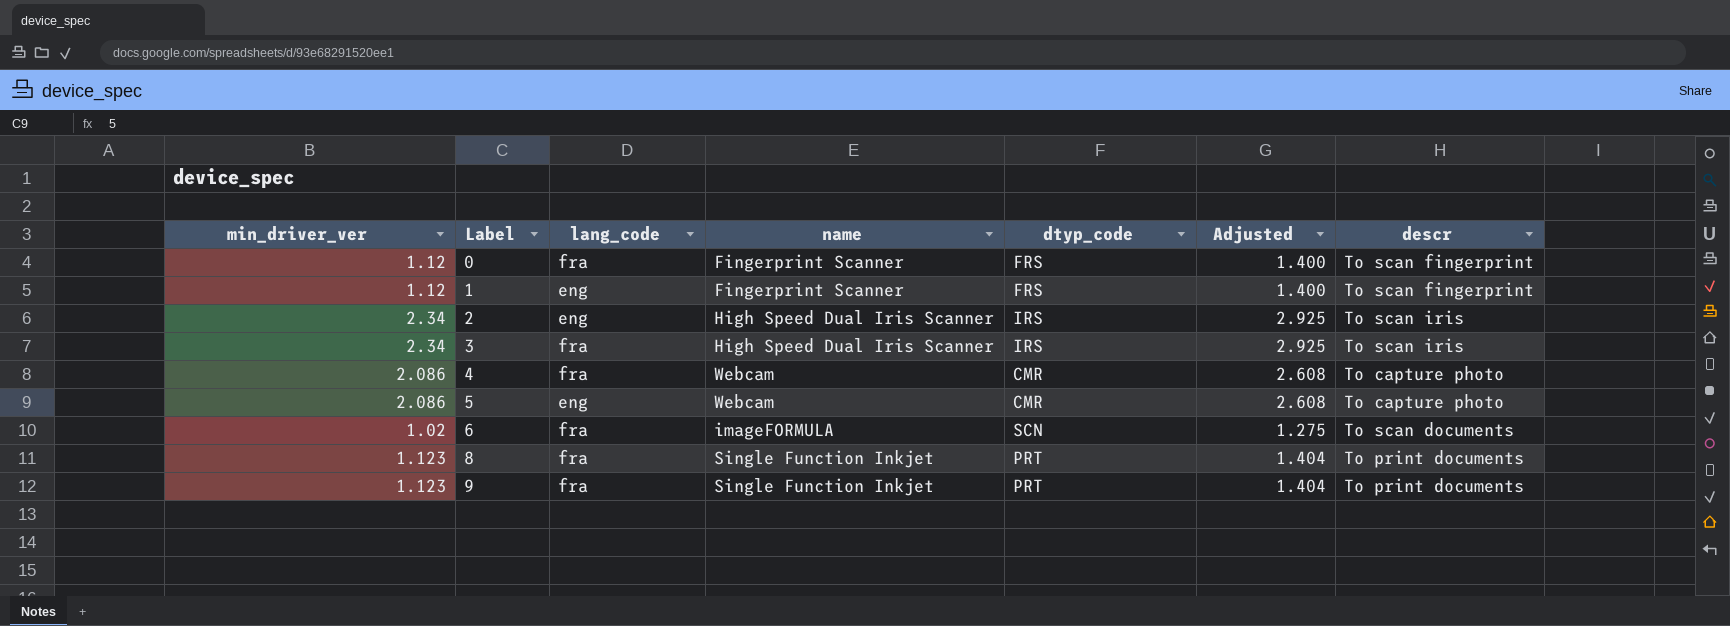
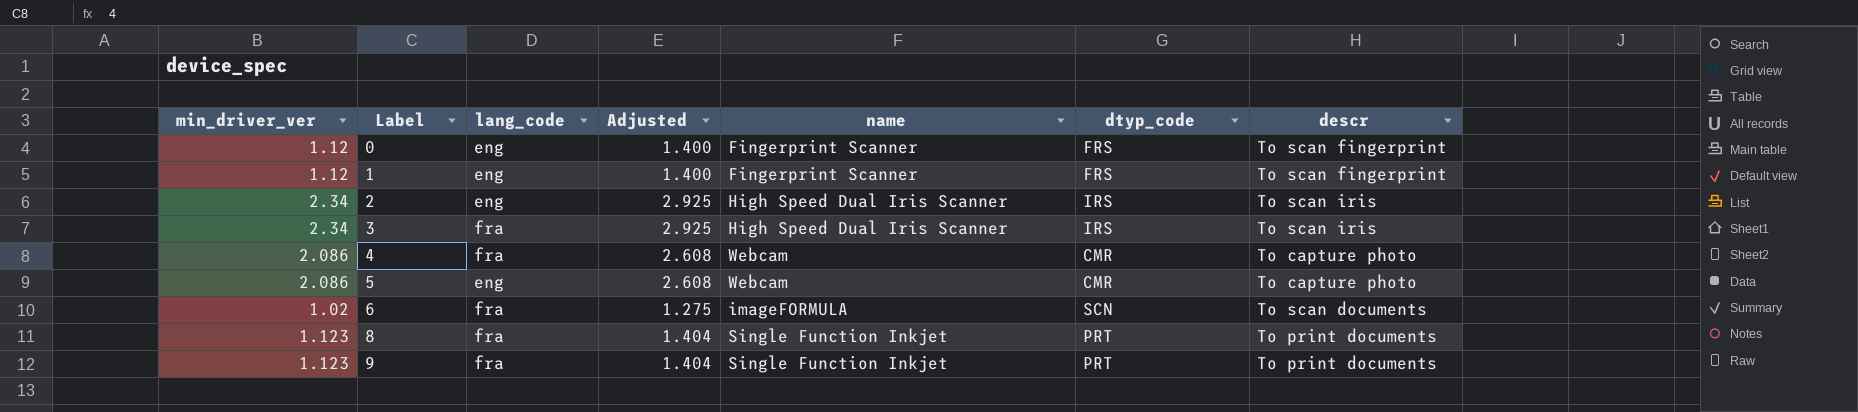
column Adjusted | position: 6 -> 4
0 | lang_code: fra -> eng

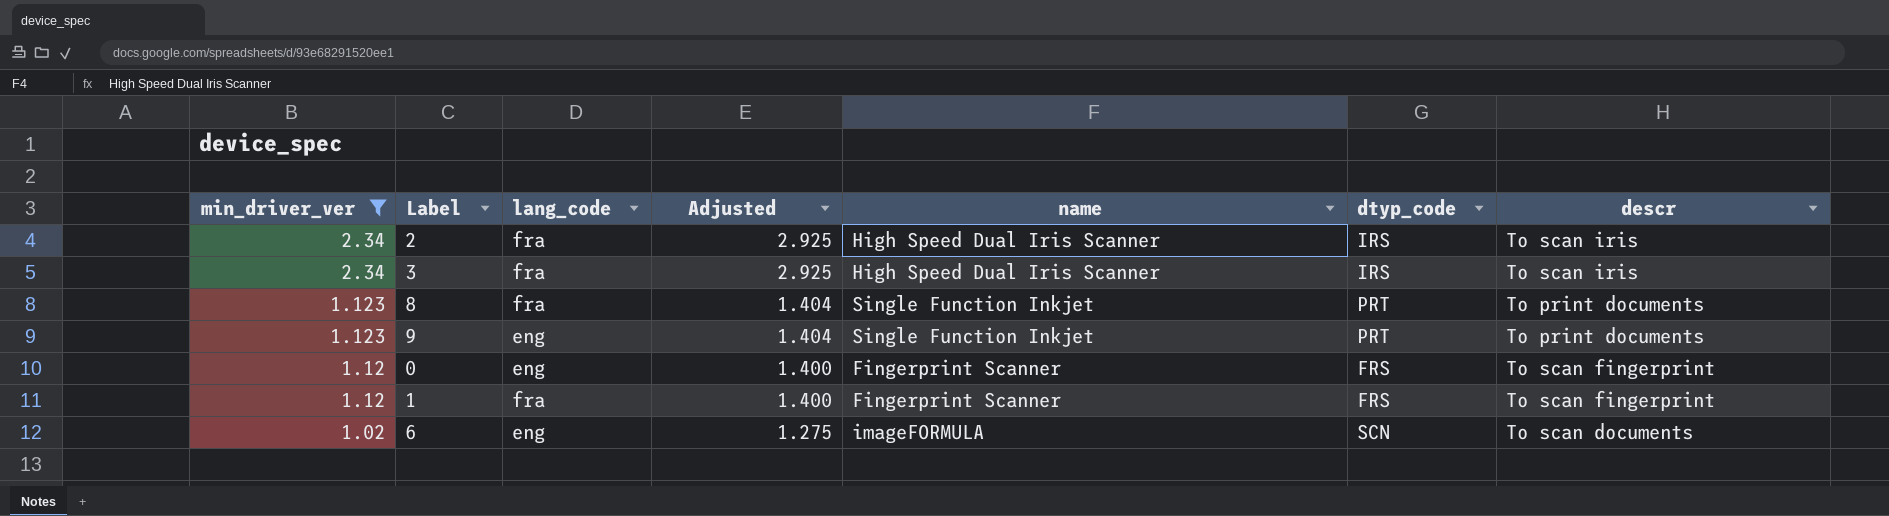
filter: none -> min_driver_ver != 2.086
row order: Label ascending -> min_driver_ver descending
2 | lang_code: eng -> fra
9 | lang_code: fra -> eng
1 | lang_code: eng -> fra
6 | lang_code: fra -> eng

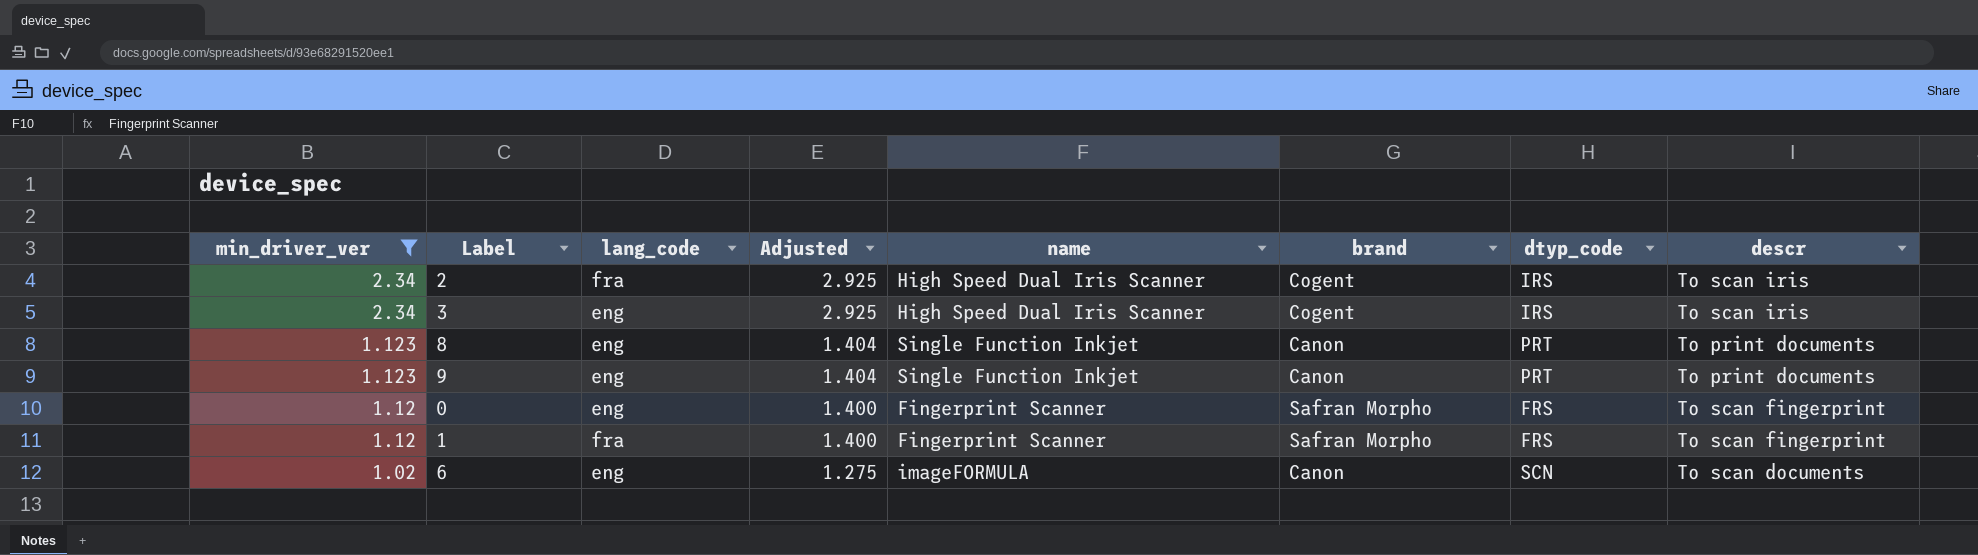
column brand | position: none -> 6
3 | lang_code: fra -> eng
8 | lang_code: fra -> eng

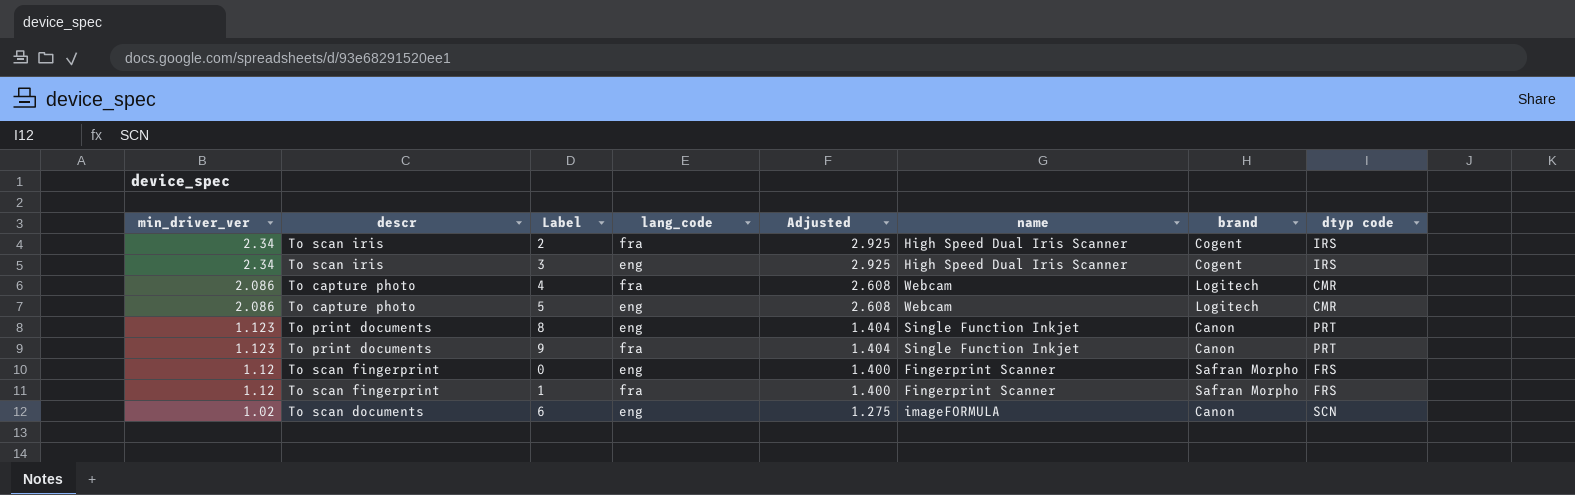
filter: min_driver_ver != 2.086 -> none
column descr | position: 8 -> 2
column name: dtyp_code -> dtyp code
9 | lang_code: eng -> fra

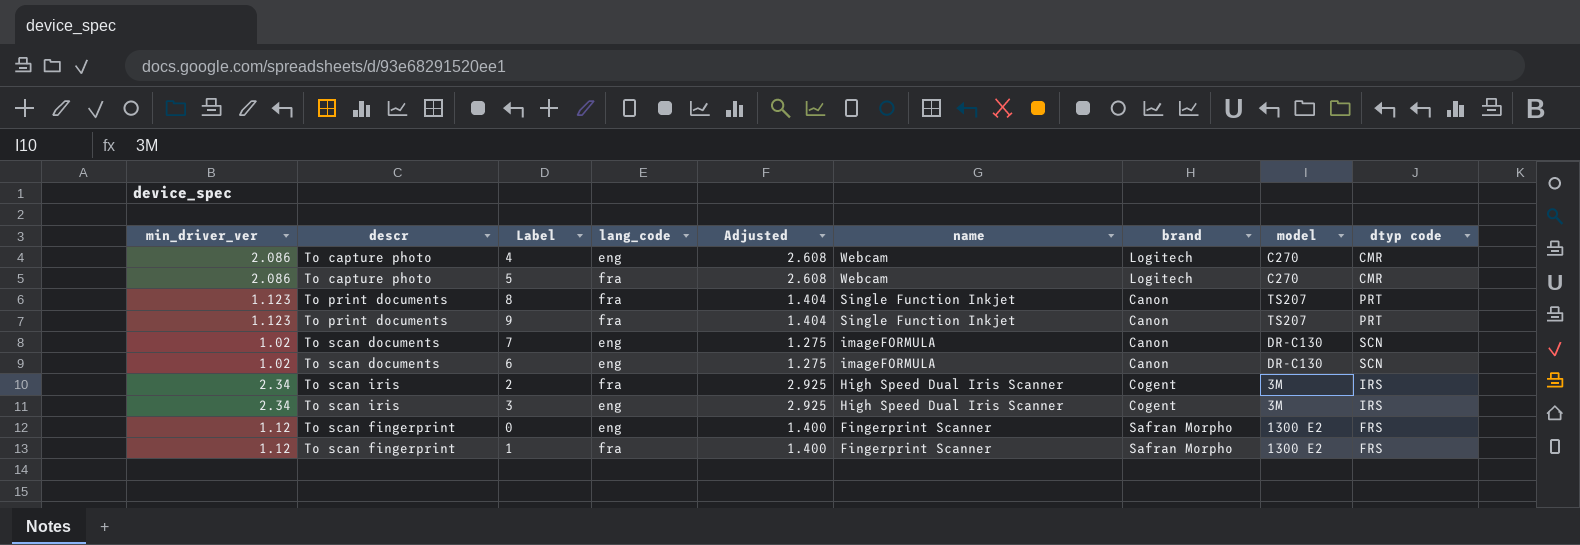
row order: min_driver_ver descending -> name descending
column model | position: none -> 8
4 | lang_code: fra -> eng
5 | lang_code: eng -> fra
8 | lang_code: eng -> fra
row 7: none -> 1.02 | To scan documents | eng | 1.275 | imageFORMULA | Canon | DR-C130 | SCN

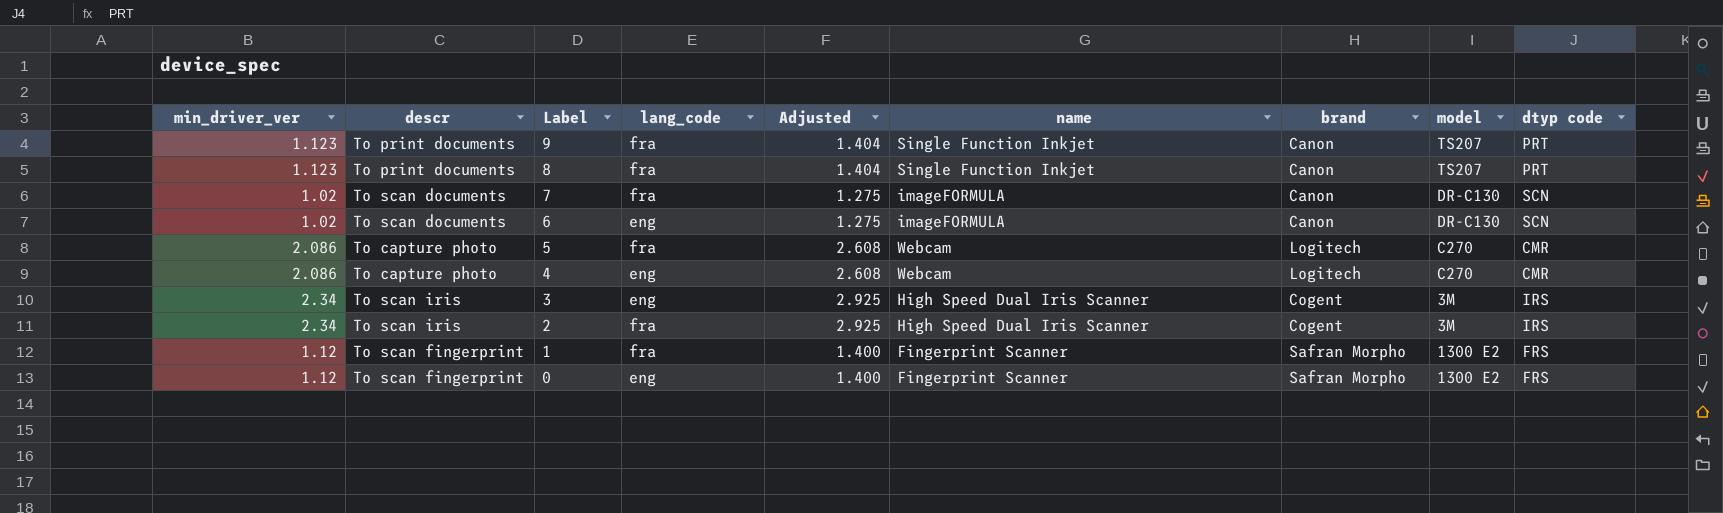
row order: name descending -> Label descending
7 | lang_code: eng -> fra

